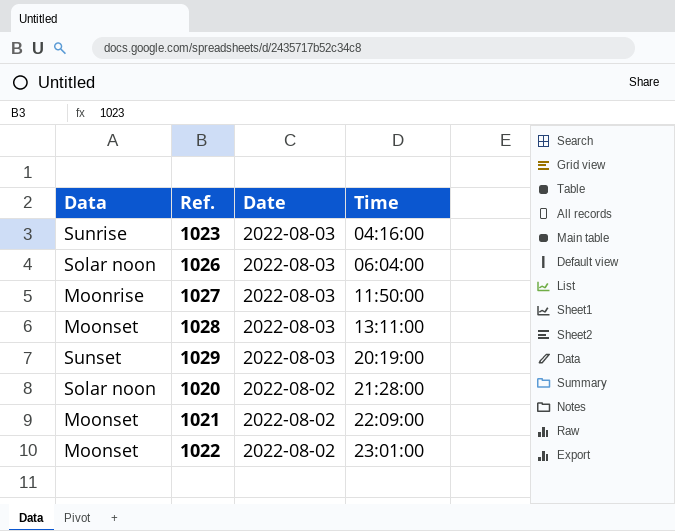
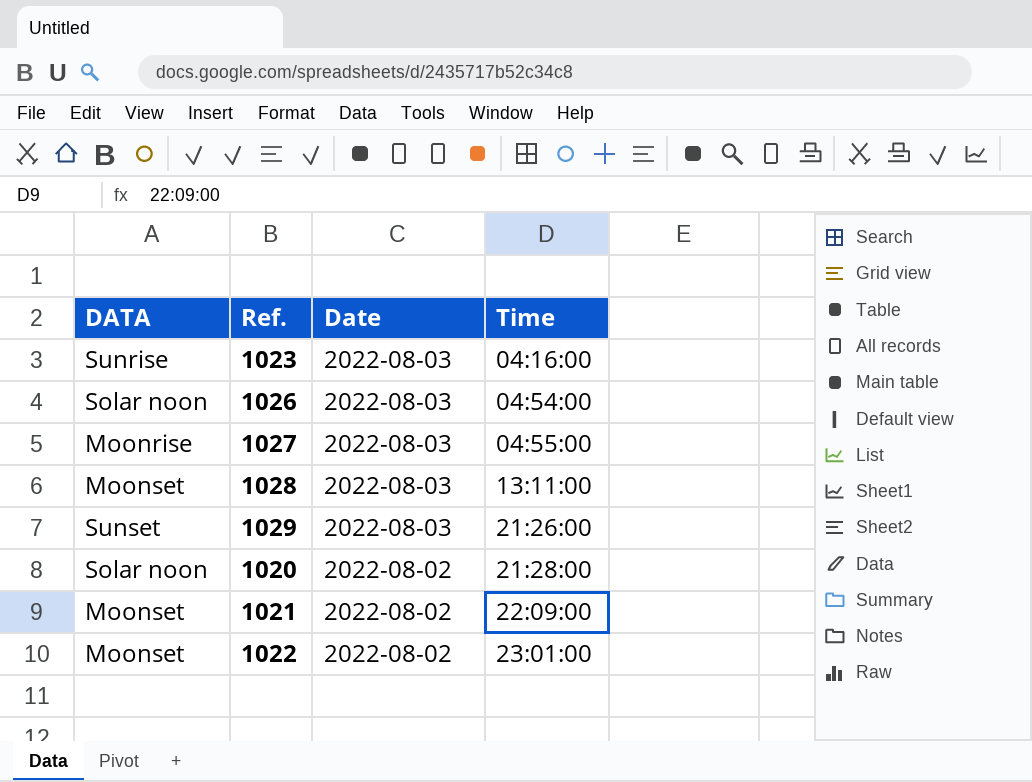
column name: Data -> DATA
1026 | Time: 06:04:00 -> 04:54:00
1027 | Time: 11:50:00 -> 04:55:00
1029 | Time: 20:19:00 -> 21:26:00

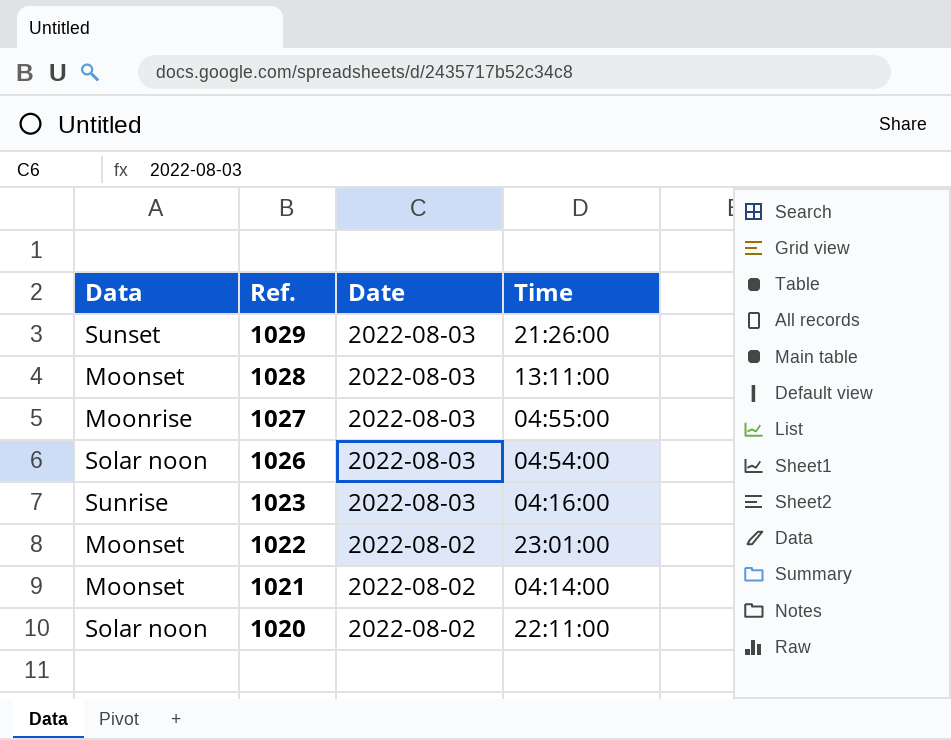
row order: Date descending -> Ref. descending
column name: DATA -> Data
1021 | Time: 22:09:00 -> 04:14:00
1020 | Time: 21:28:00 -> 22:11:00

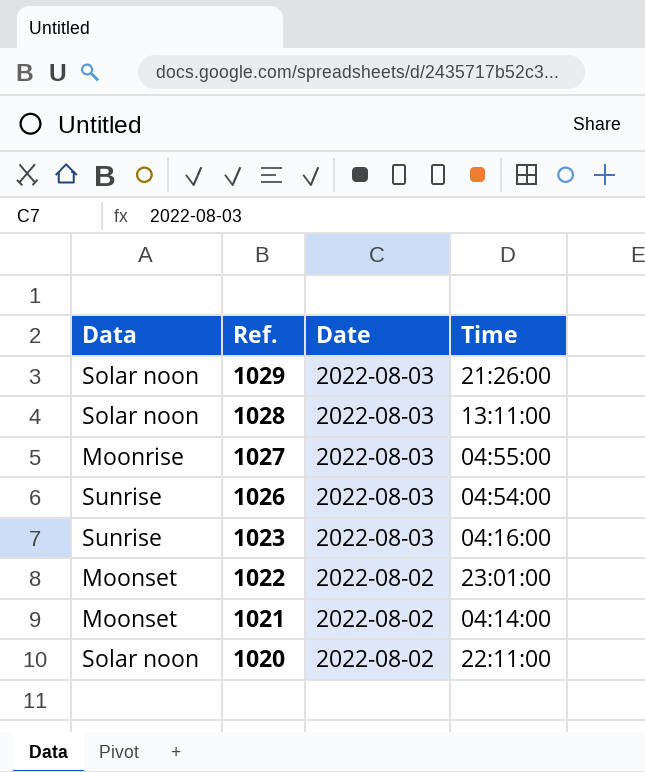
1029 | Data: Sunset -> Solar noon
1028 | Data: Moonset -> Solar noon
1026 | Data: Solar noon -> Sunrise

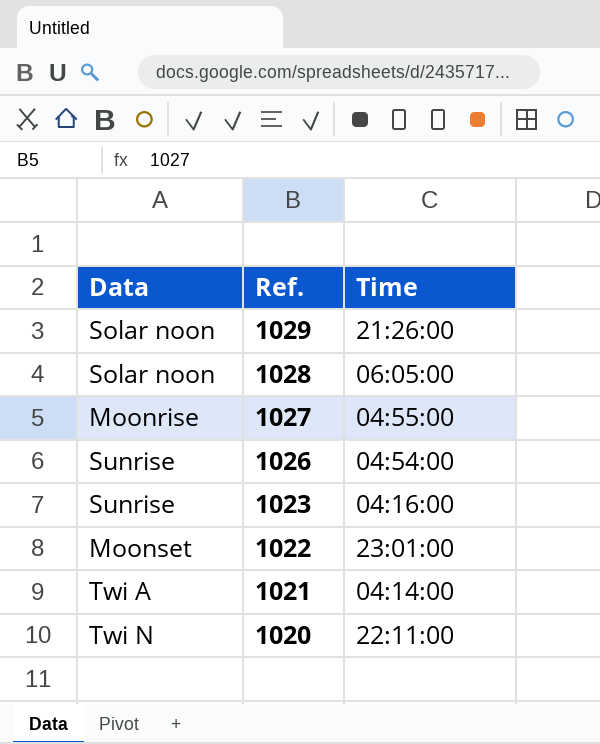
column Date | position: 3 -> none
1028 | Time: 13:11:00 -> 06:05:00
1021 | Data: Moonset -> Twi A
1020 | Data: Solar noon -> Twi N

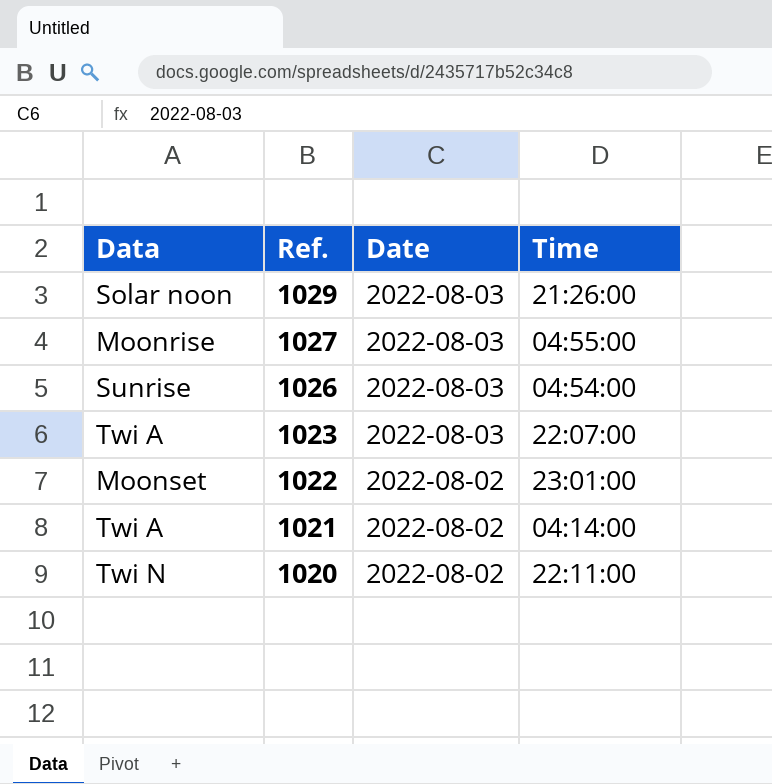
column Date | position: none -> 3
row 1028: Solar noon | 06:05:00 -> none
1023 | Data: Sunrise -> Twi A
1023 | Time: 04:16:00 -> 22:07:00

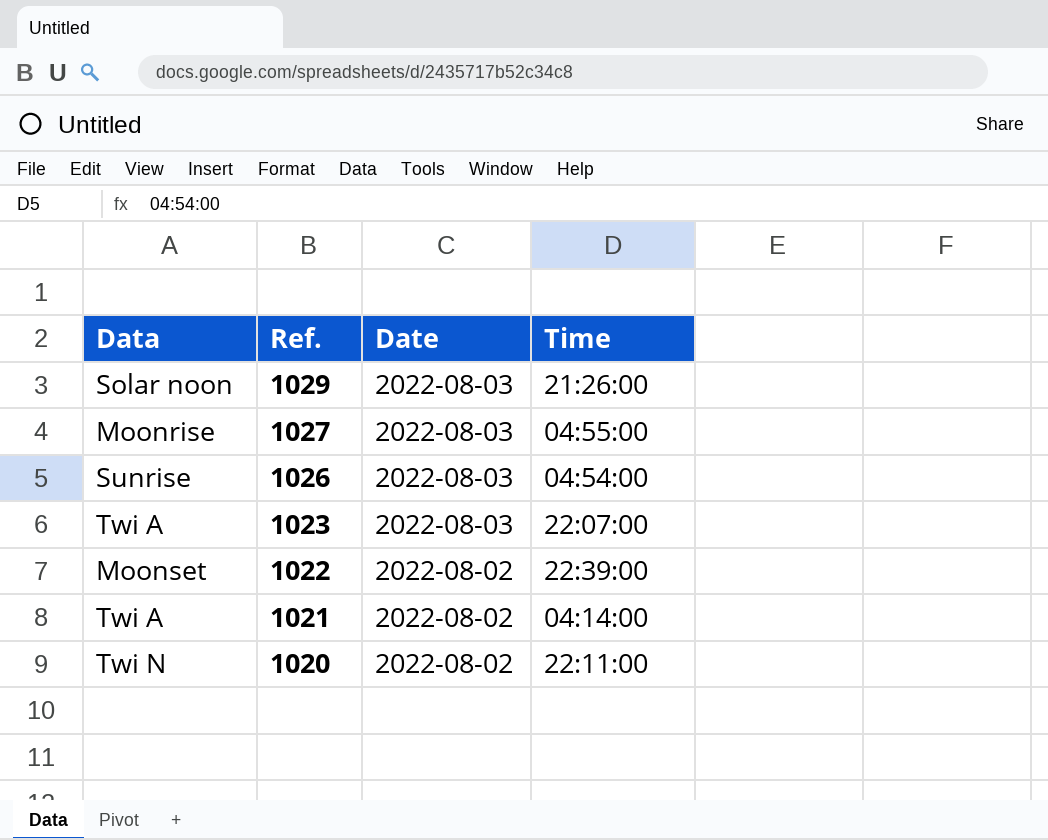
1022 | Time: 23:01:00 -> 22:39:00

